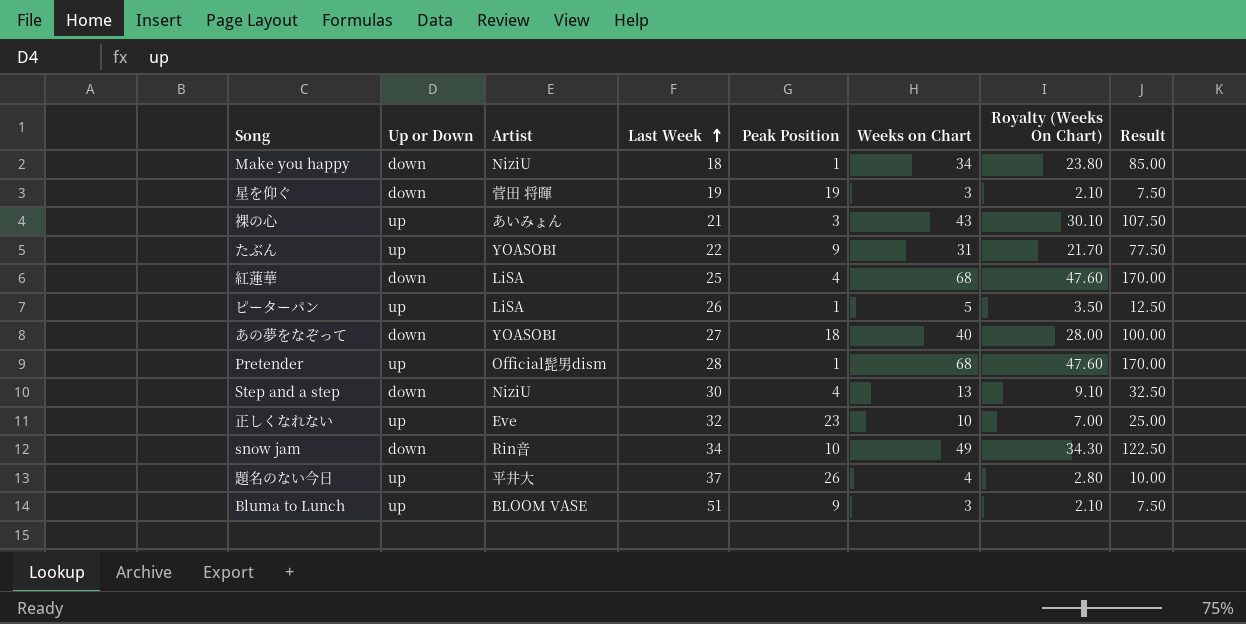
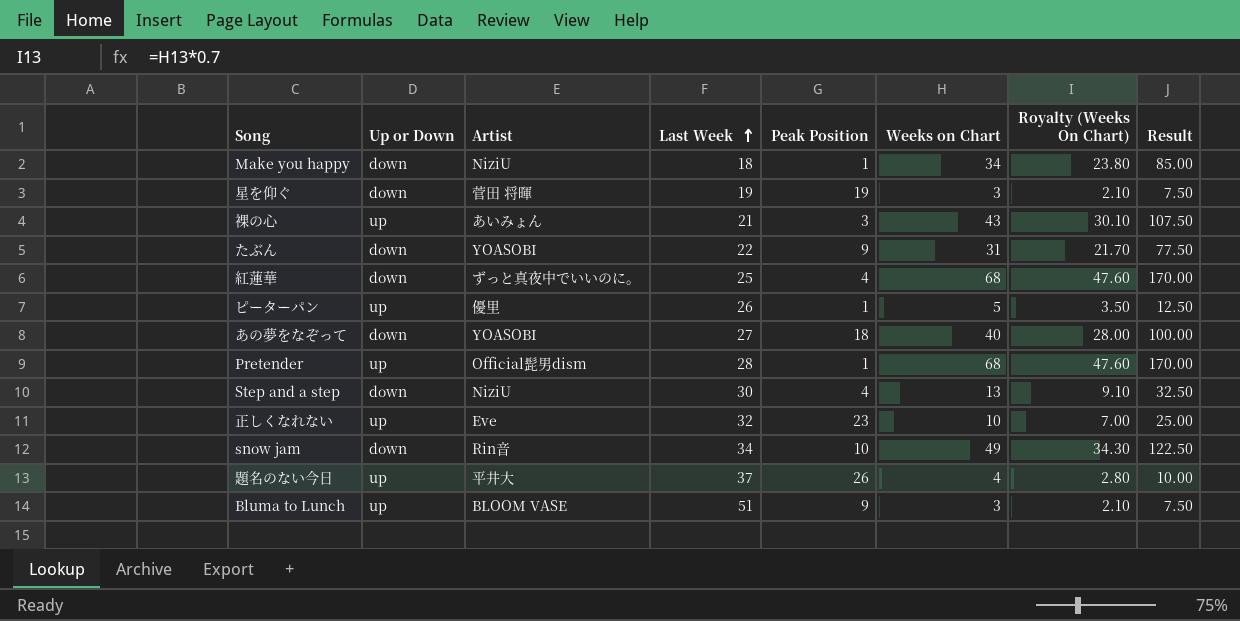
たぶん | Up or Down: up -> down
紅蓮華 | Artist: LiSA -> ずっと真夜中でいいのに。
ピーターパン | Artist: LiSA -> 優里

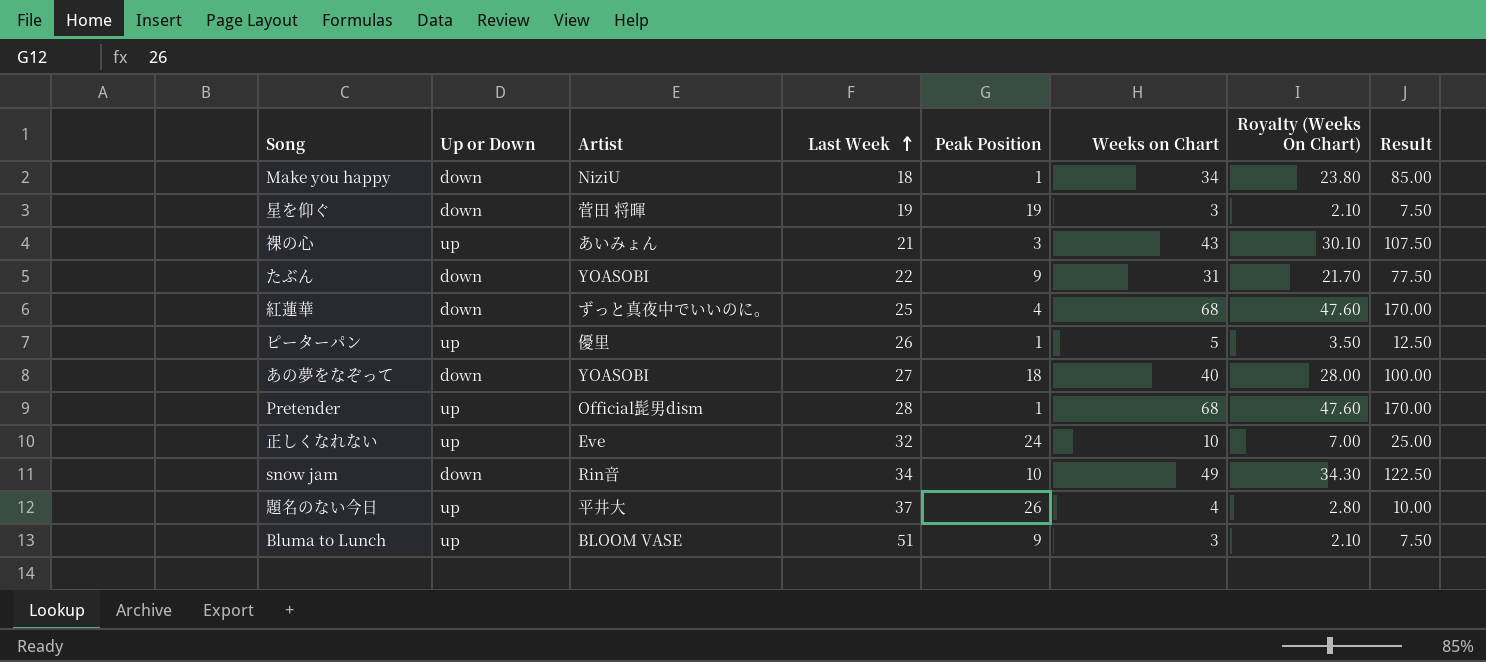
row Step and a step: down | NiziU | 30 | 4 | 13 | 9.10 | 32.50 -> none
正しくなれない | Peak Position: 23 -> 24

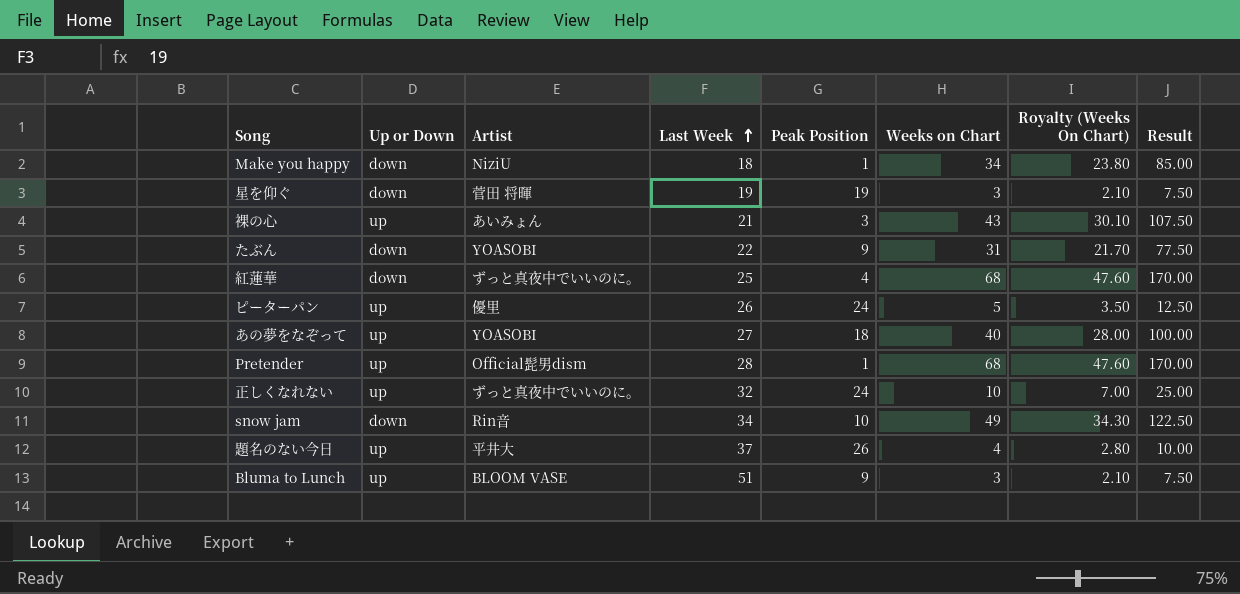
ピーターパン | Peak Position: 1 -> 24
あの夢をなぞって | Up or Down: down -> up
正しくなれない | Artist: Eve -> ずっと真夜中でいいのに。

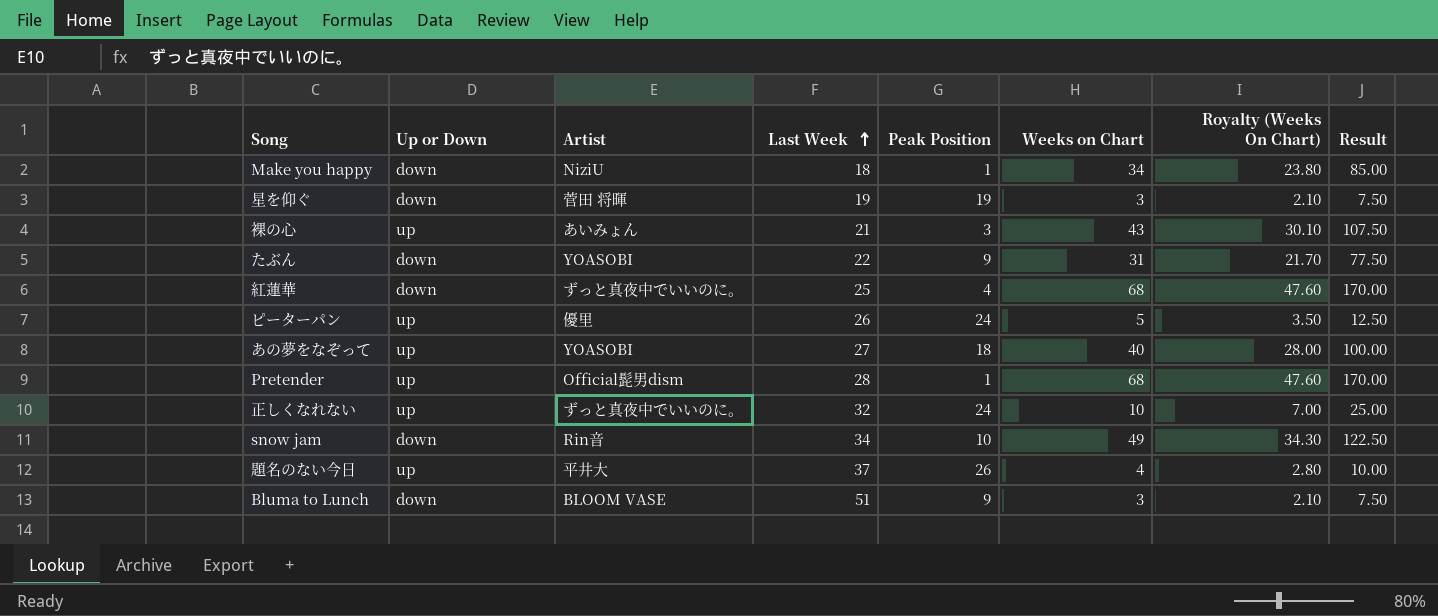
Bluma to Lunch | Up or Down: up -> down

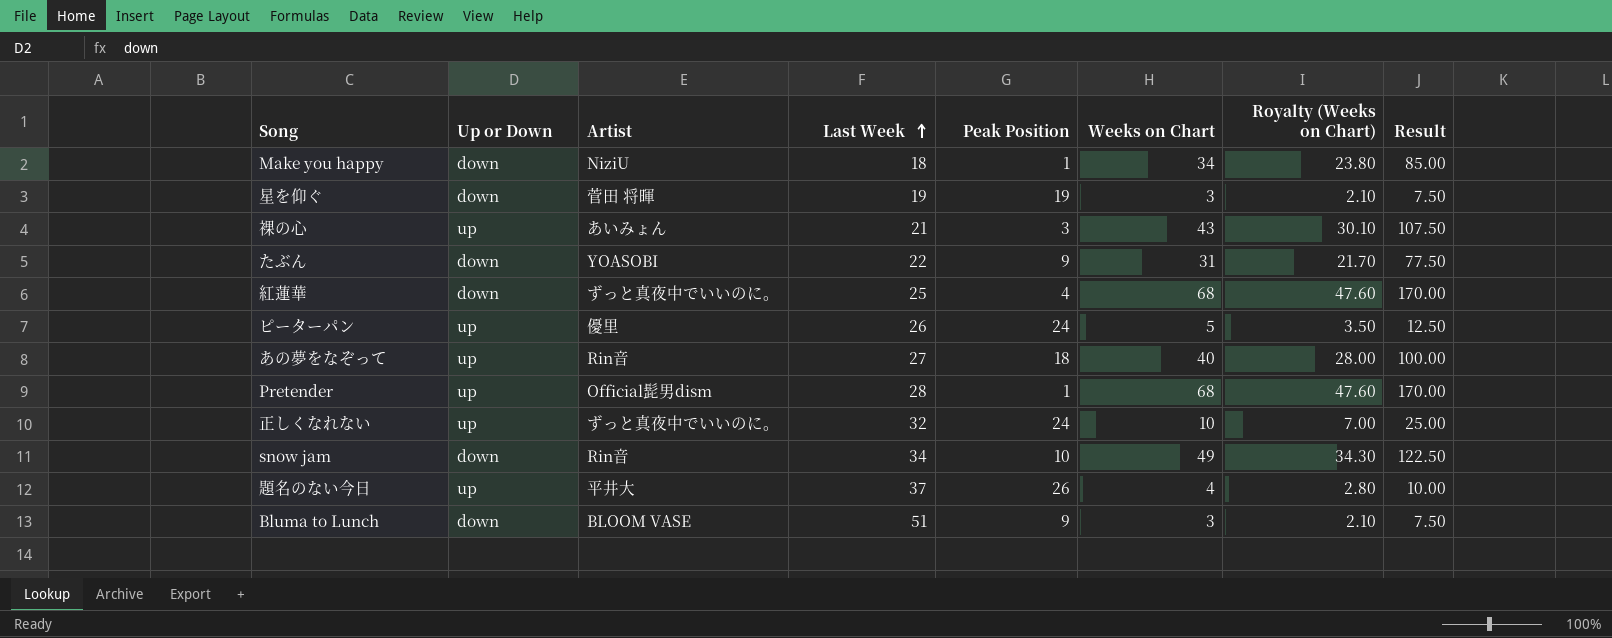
column name: Royalty (Weeks On Chart) -> Royalty (Weeks on Chart)
あの夢をなぞって | Artist: YOASOBI -> Rin音

